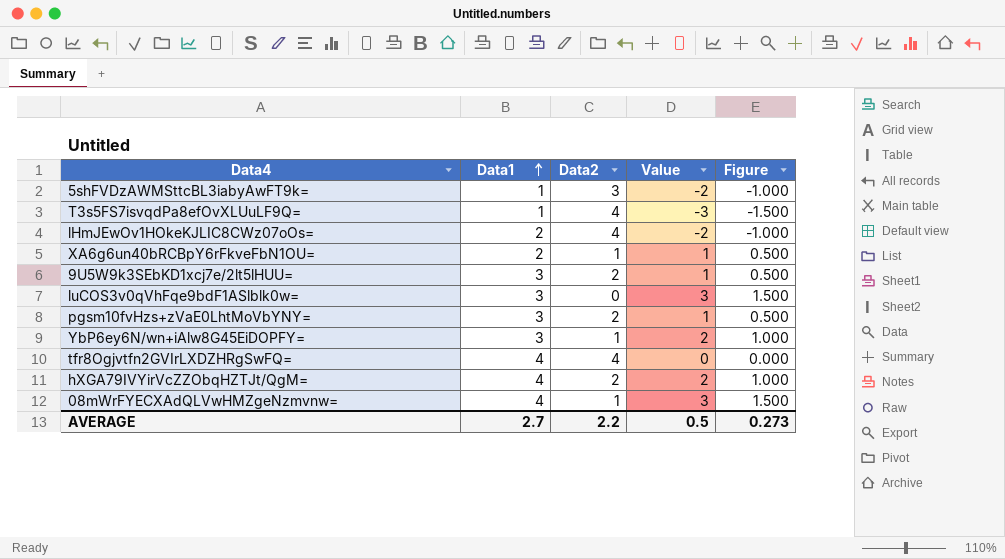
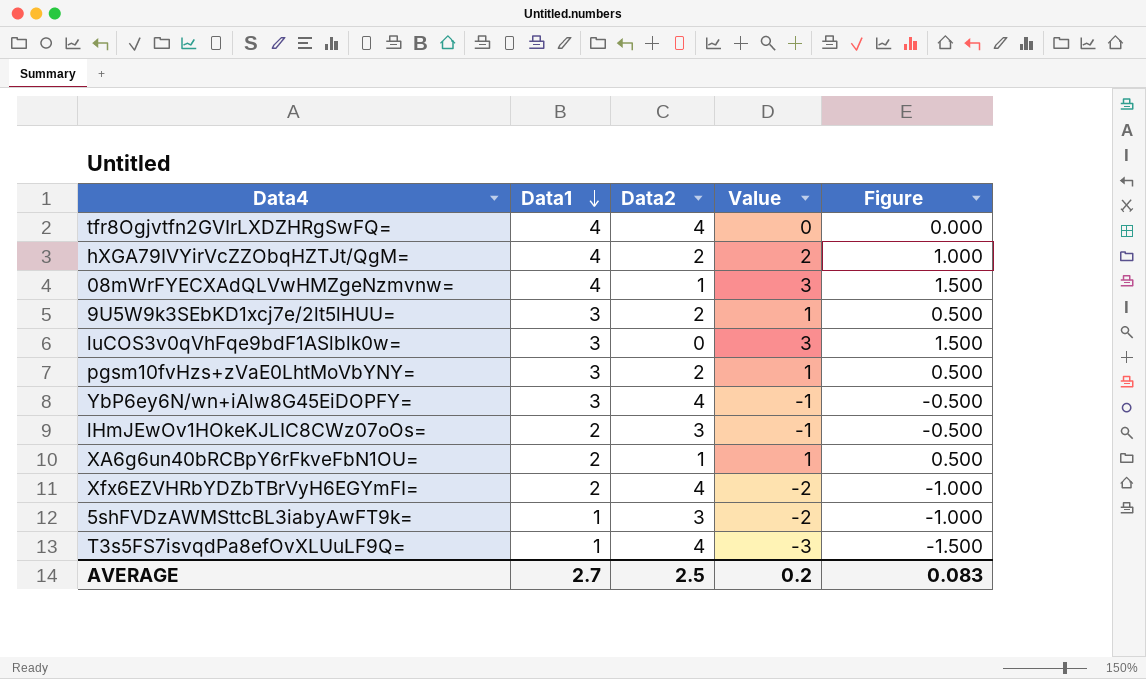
row order: Data1 ascending -> Data1 descending
YbP6ey6N/wn+iAlw8G45EiDOPFY= | Data2: 1 -> 4
YbP6ey6N/wn+iAlw8G45EiDOPFY= | Value: 2 -> -1
YbP6ey6N/wn+iAlw8G45EiDOPFY= | Figure: 1.000 -> -0.500
lHmJEwOv1HOkeKJLIC8CWz07oOs= | Data2: 4 -> 3
lHmJEwOv1HOkeKJLIC8CWz07oOs= | Value: -2 -> -1
lHmJEwOv1HOkeKJLIC8CWz07oOs= | Figure: -1.000 -> -0.500
row Xfx6EZVHRbYDZbTBrVyH6EGYmFI=: none -> 2 | 4 | -2 | -1.000
AVERAGE | Data2: 2.2 -> 2.5
AVERAGE | Value: 0.5 -> 0.2
AVERAGE | Figure: 0.273 -> 0.083

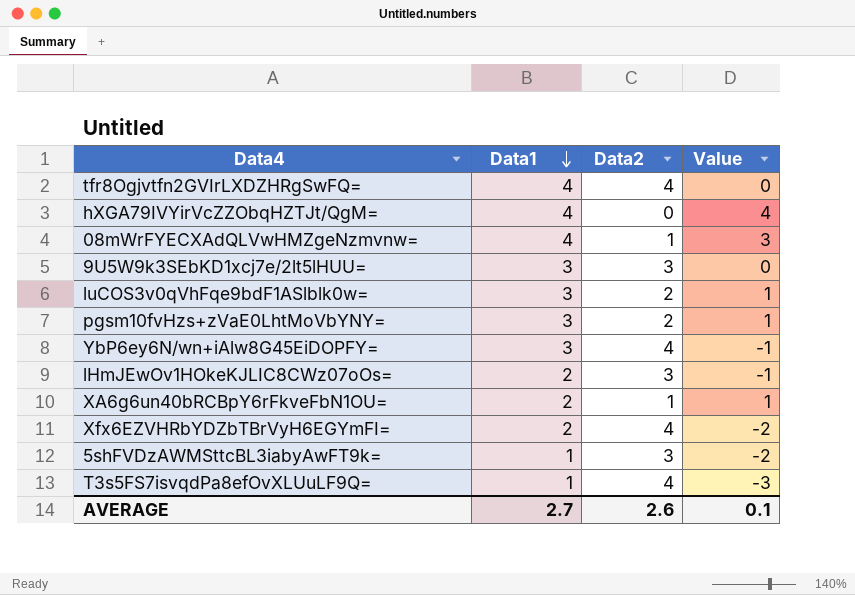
column Figure | formula: [Value] * 0.5 -> none
hXGA79IVYirVcZZObqHZTJt/QgM= | Data2: 2 -> 0
hXGA79IVYirVcZZObqHZTJt/QgM= | Value: 2 -> 4
9U5W9k3SEbKD1xcj7e/2lt5lHUU= | Data2: 2 -> 3
9U5W9k3SEbKD1xcj7e/2lt5lHUU= | Value: 1 -> 0
luCOS3v0qVhFqe9bdF1ASlblk0w= | Data2: 0 -> 2
luCOS3v0qVhFqe9bdF1ASlblk0w= | Value: 3 -> 1
AVERAGE | Data2: 2.5 -> 2.6
AVERAGE | Value: 0.2 -> 0.1

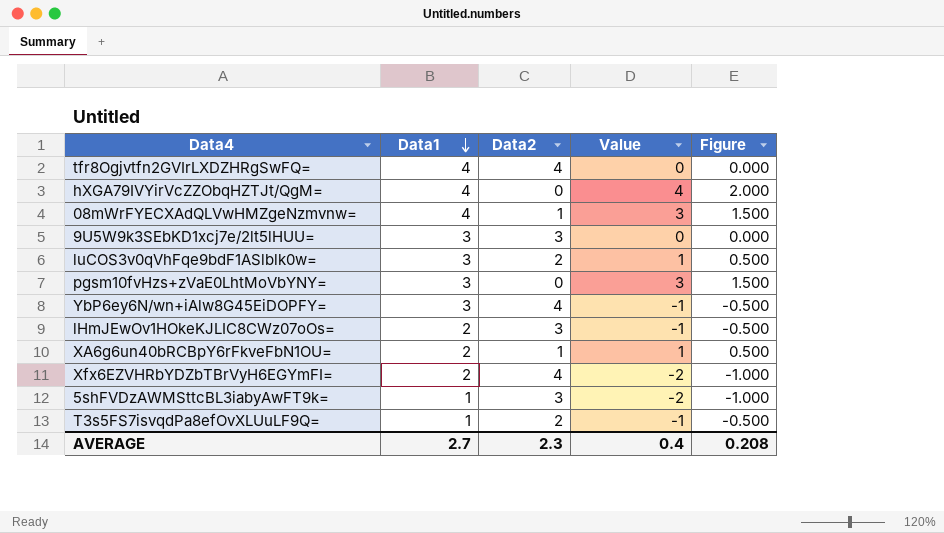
column Figure | formula: none -> [Value] * 0.5
pgsm10fvHzs+zVaE0LhtMoVbYNY= | Data2: 2 -> 0
pgsm10fvHzs+zVaE0LhtMoVbYNY= | Value: 1 -> 3
T3s5FS7isvqdPa8efOvXLUuLF9Q= | Data2: 4 -> 2
T3s5FS7isvqdPa8efOvXLUuLF9Q= | Value: -3 -> -1
AVERAGE | Data2: 2.6 -> 2.3
AVERAGE | Value: 0.1 -> 0.4

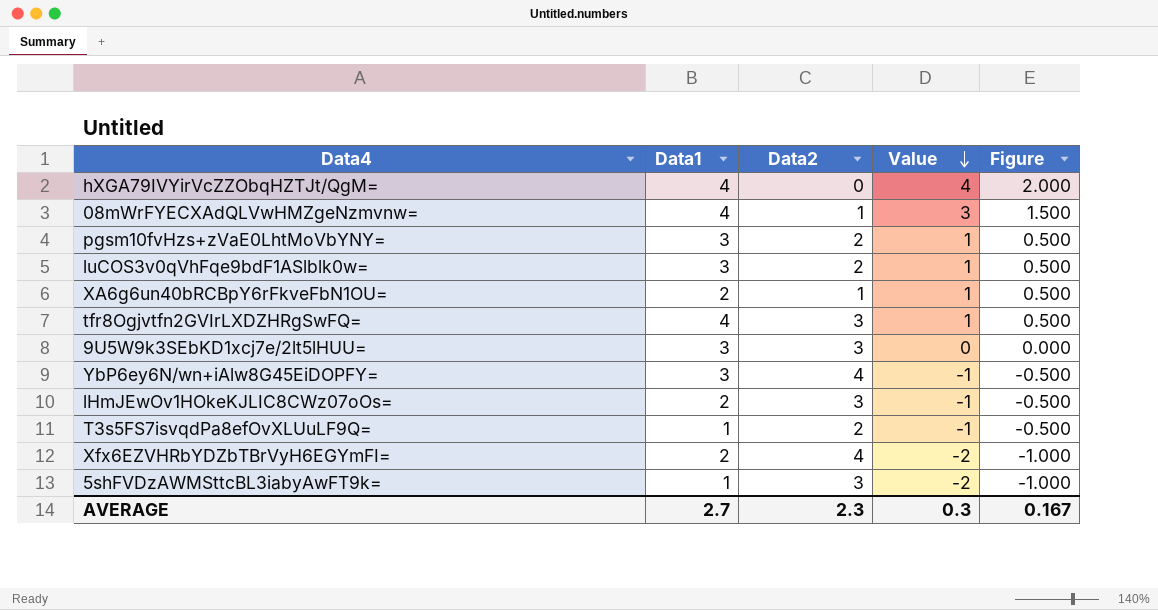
row order: Data1 descending -> Value descending
pgsm10fvHzs+zVaE0LhtMoVbYNY= | Data2: 0 -> 2
pgsm10fvHzs+zVaE0LhtMoVbYNY= | Value: 3 -> 1
pgsm10fvHzs+zVaE0LhtMoVbYNY= | Figure: 1.500 -> 0.500
tfr8Ogjvtfn2GVIrLXDZHRgSwFQ= | Data2: 4 -> 3
tfr8Ogjvtfn2GVIrLXDZHRgSwFQ= | Value: 0 -> 1
tfr8Ogjvtfn2GVIrLXDZHRgSwFQ= | Figure: 0.000 -> 0.500
AVERAGE | Value: 0.4 -> 0.3
AVERAGE | Figure: 0.208 -> 0.167

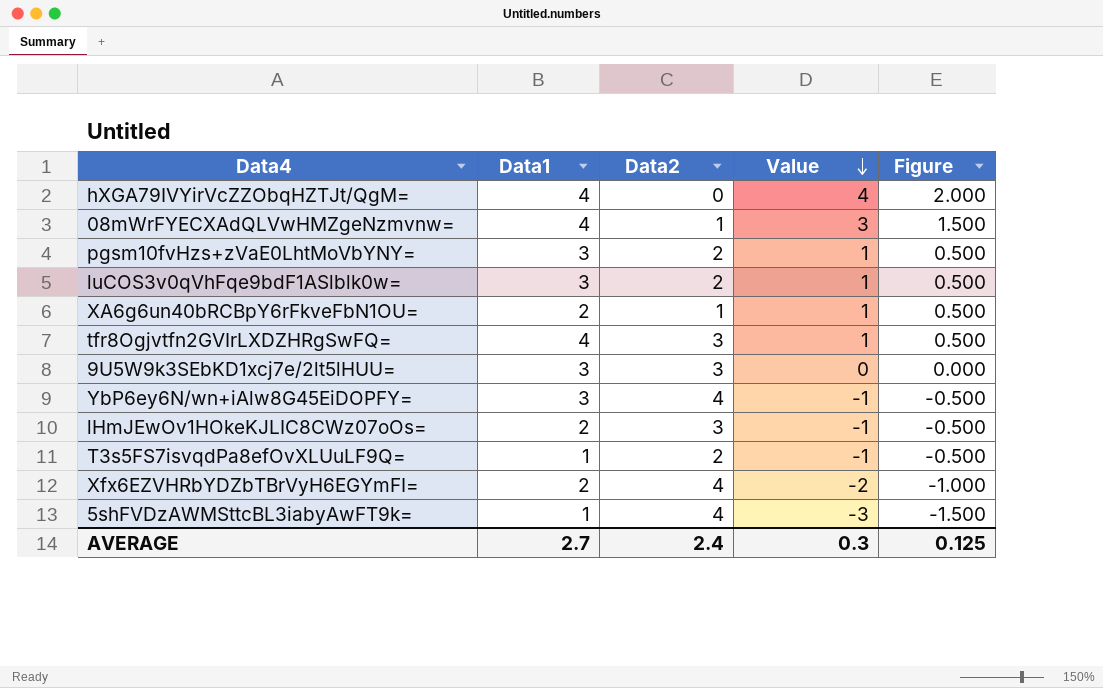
5shFVDzAWMSttcBL3iabyAwFT9k= | Data2: 3 -> 4
5shFVDzAWMSttcBL3iabyAwFT9k= | Value: -2 -> -3
5shFVDzAWMSttcBL3iabyAwFT9k= | Figure: -1.000 -> -1.500
AVERAGE | Data2: 2.3 -> 2.4
AVERAGE | Figure: 0.167 -> 0.125

